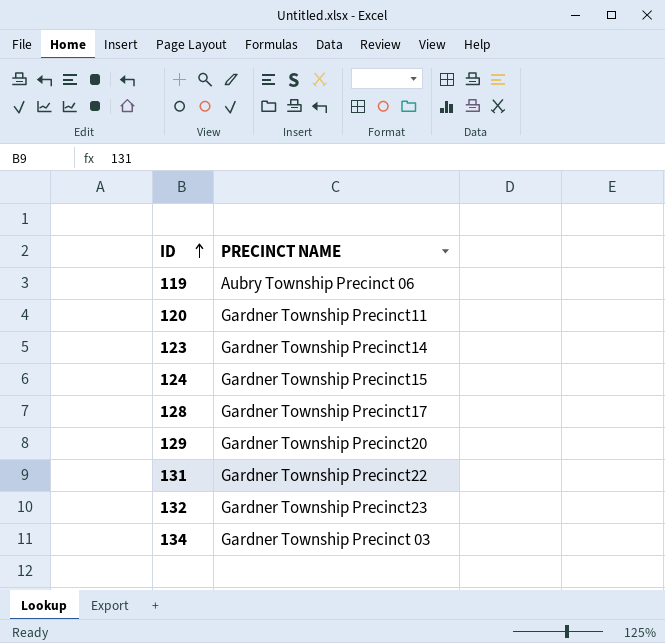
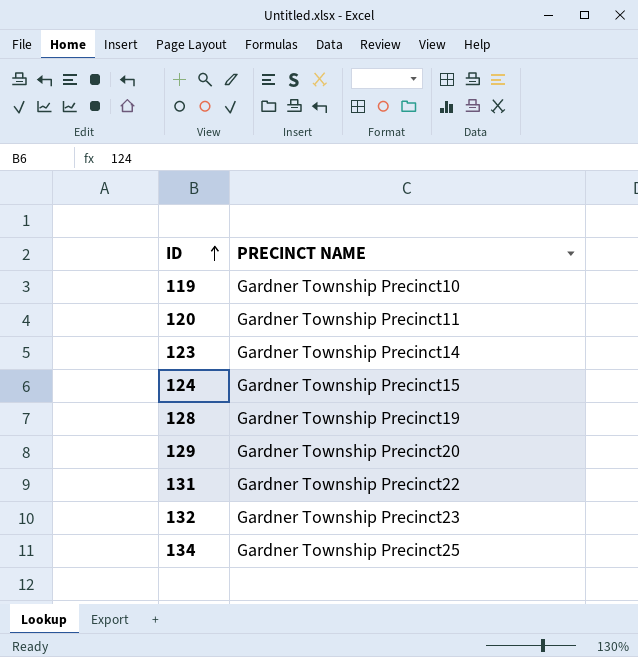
119 | PRECINCT NAME: Aubry Township Precinct 06 -> Gardner Township Precinct10
128 | PRECINCT NAME: Gardner Township Precinct17 -> Gardner Township Precinct19
134 | PRECINCT NAME: Gardner Township Precinct 03 -> Gardner Township Precinct25

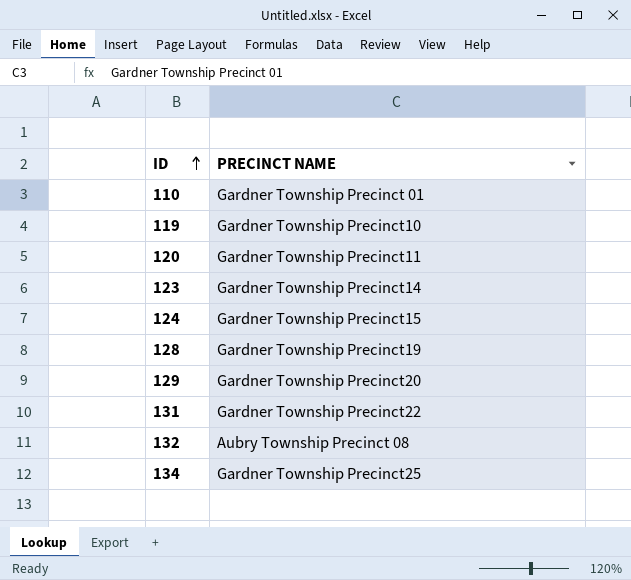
row 110: none -> Gardner Township Precinct 01
132 | PRECINCT NAME: Gardner Township Precinct23 -> Aubry Township Precinct 08

